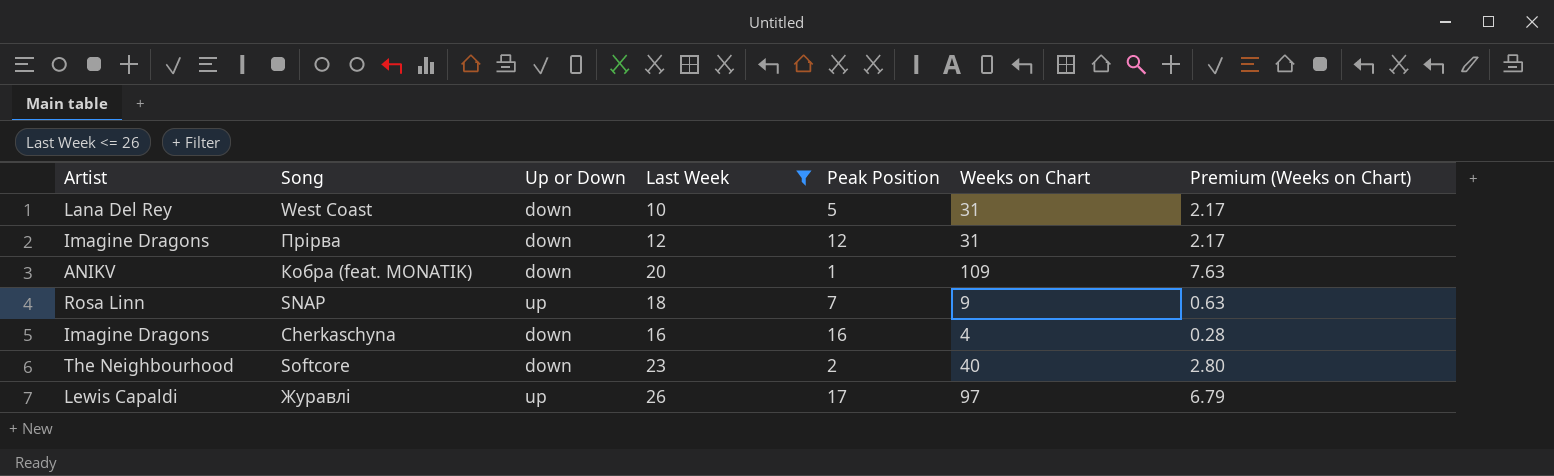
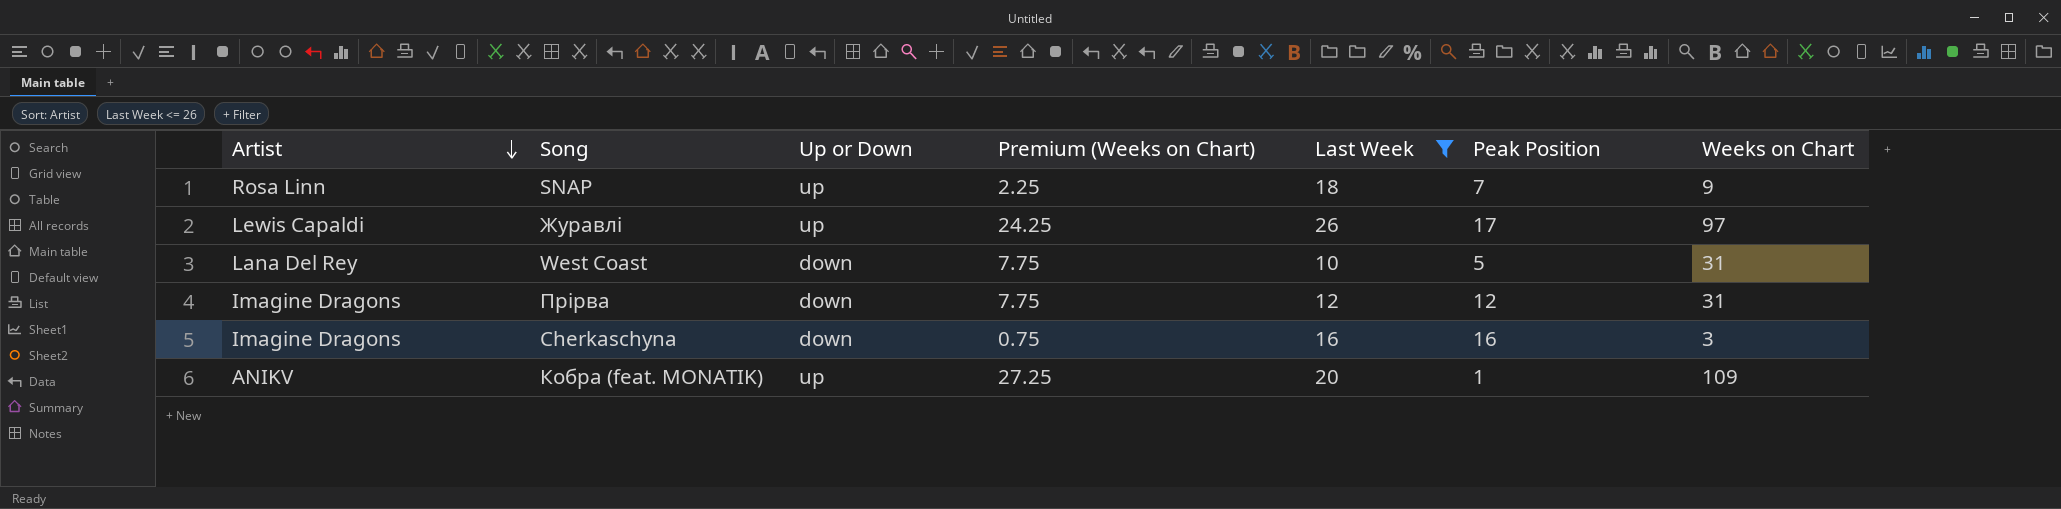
row order: none -> Artist descending
column Premium (Weeks on Chart) | formula: [Weeks on Chart] * 0.07 -> [Weeks on Chart] * 0.25
column Premium (Weeks on Chart) | position: 7 -> 4
row Softcore: The Neighbourhood | down | 23 | 2 | 40 | 2.80 -> none
Cherkaschyna | Weeks on Chart: 4 -> 3
Кобра (feat. MONATIK) | Up or Down: down -> up

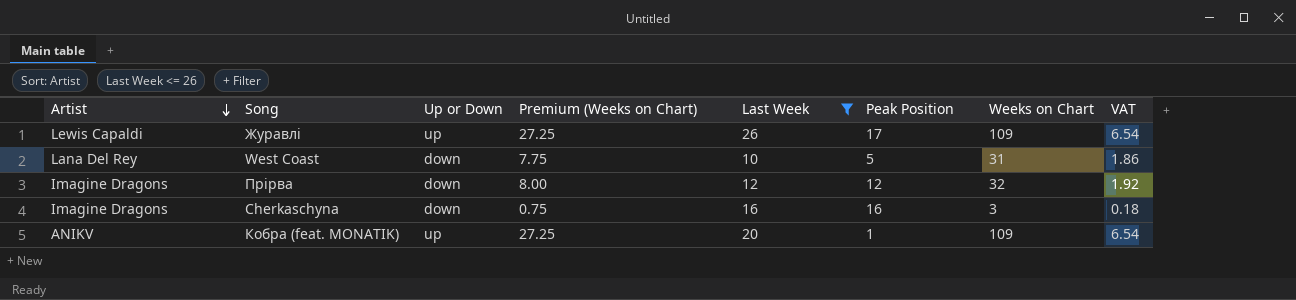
column VAT | formula: none -> [Weeks on Chart] * 0.06
row SNAP: Rosa Linn | up | 2.25 | 18 | 7 | 9 -> none
Журавлі | Premium (Weeks on Chart): 24.25 -> 27.25
Журавлі | Weeks on Chart: 97 -> 109
Прірва | Premium (Weeks on Chart): 7.75 -> 8.00
Прірва | Weeks on Chart: 31 -> 32

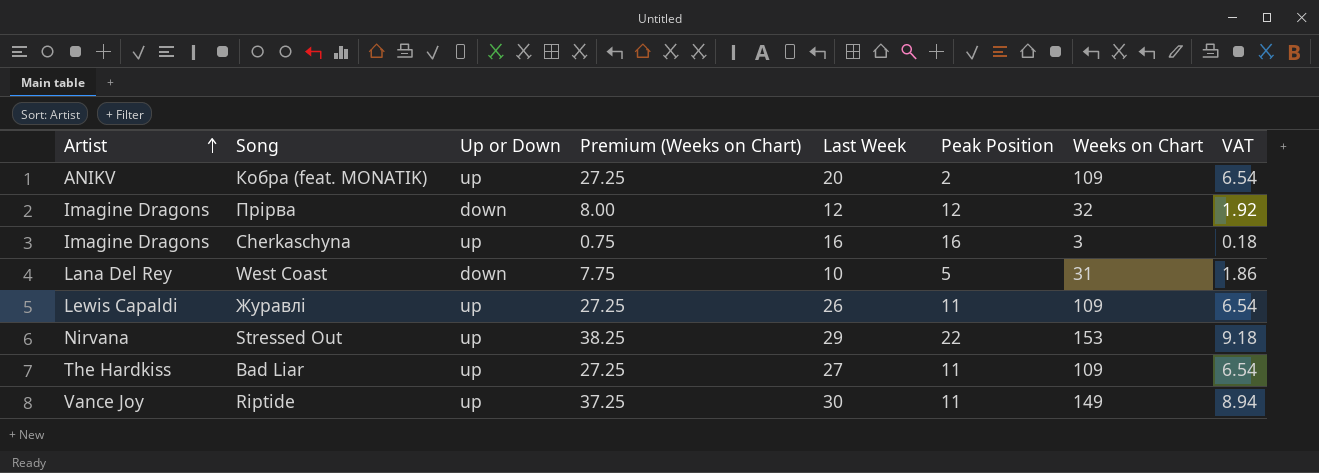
filter: Last Week <= 26 -> none
row order: Artist descending -> Artist ascending
Кобра (feat. MONATIK) | Peak Position: 1 -> 2
Cherkaschyna | Up or Down: down -> up
Журавлі | Peak Position: 17 -> 11

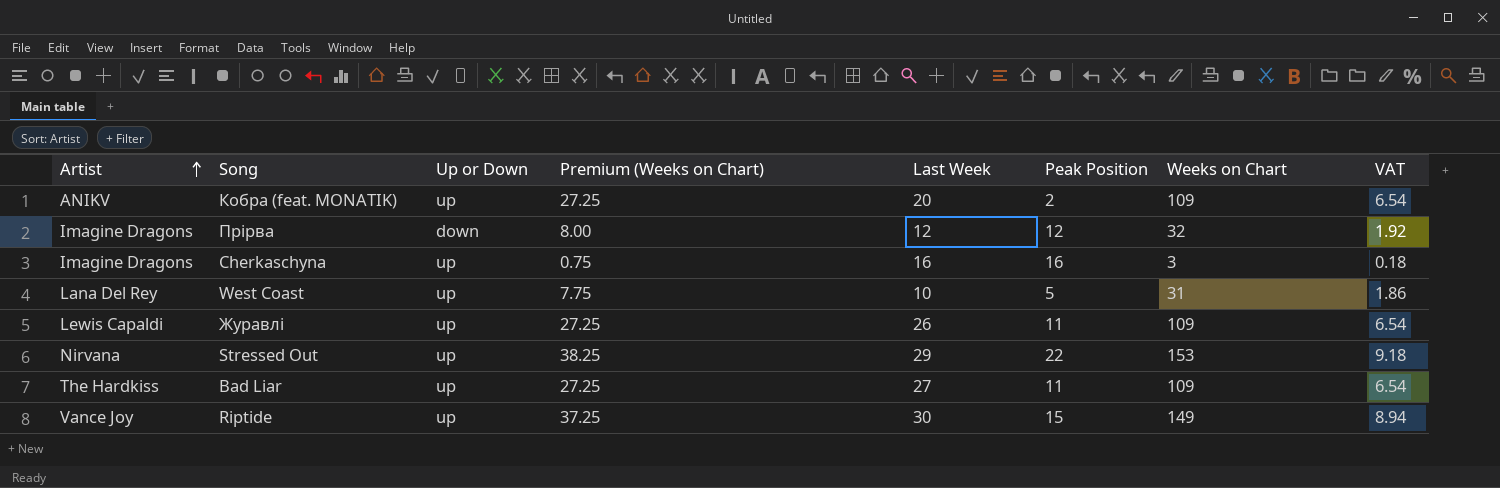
West Coast | Up or Down: down -> up
Riptide | Peak Position: 11 -> 15

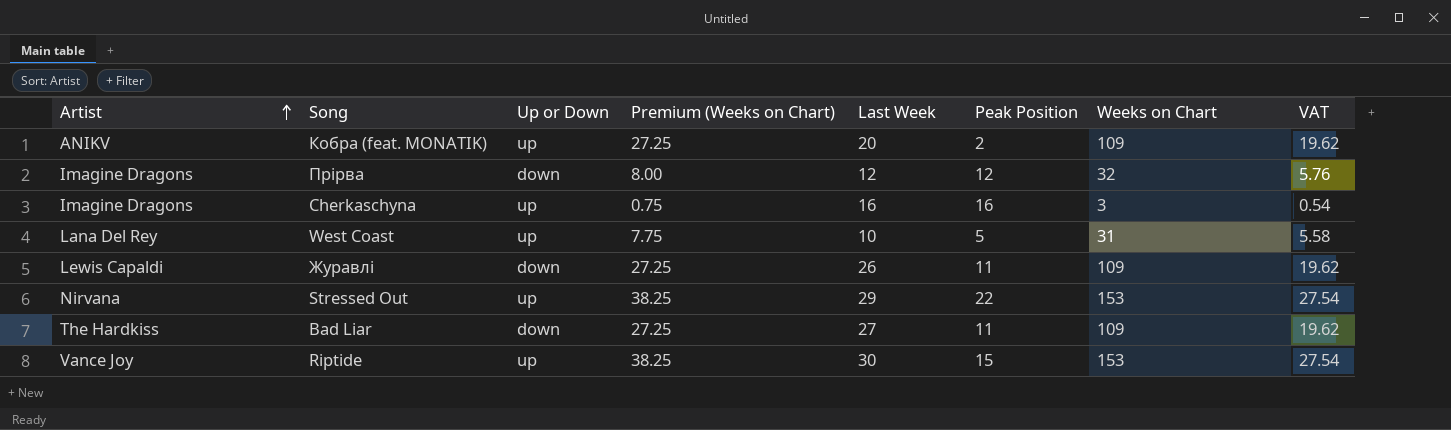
column VAT | formula: [Weeks on Chart] * 0.06 -> [Weeks on Chart] * 0.18
Журавлі | Up or Down: up -> down
Bad Liar | Up or Down: up -> down
Riptide | Premium (Weeks on Chart): 37.25 -> 38.25
Riptide | Weeks on Chart: 149 -> 153

